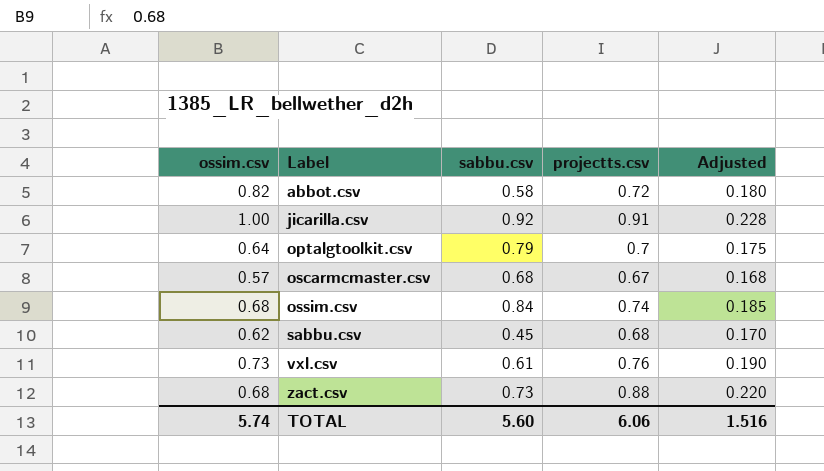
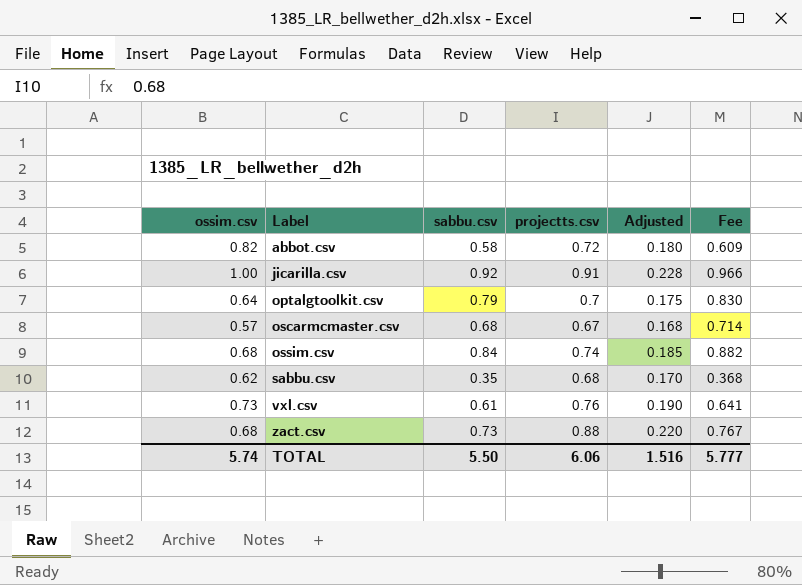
column Fee | formula: none -> [sabbu.csv] * 1.05
sabbu.csv | sabbu.csv: 0.45 -> 0.35
TOTAL | sabbu.csv: 5.60 -> 5.50

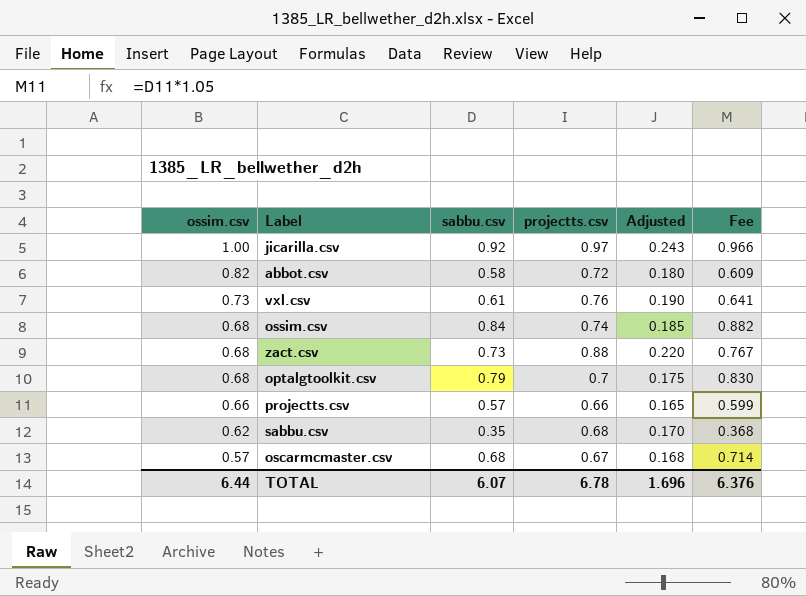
row order: Label ascending -> ossim.csv descending
jicarilla.csv | projectts.csv: 0.91 -> 0.97
jicarilla.csv | Adjusted: 0.228 -> 0.243
optalgtoolkit.csv | ossim.csv: 0.64 -> 0.68
row projectts.csv: none -> 0.66 | 0.57 | 0.66 | 0.165 | 0.599
TOTAL | ossim.csv: 5.74 -> 6.44
TOTAL | sabbu.csv: 5.50 -> 6.07
TOTAL | projectts.csv: 6.06 -> 6.78
TOTAL | Adjusted: 1.516 -> 1.696
TOTAL | Fee: 5.777 -> 6.376

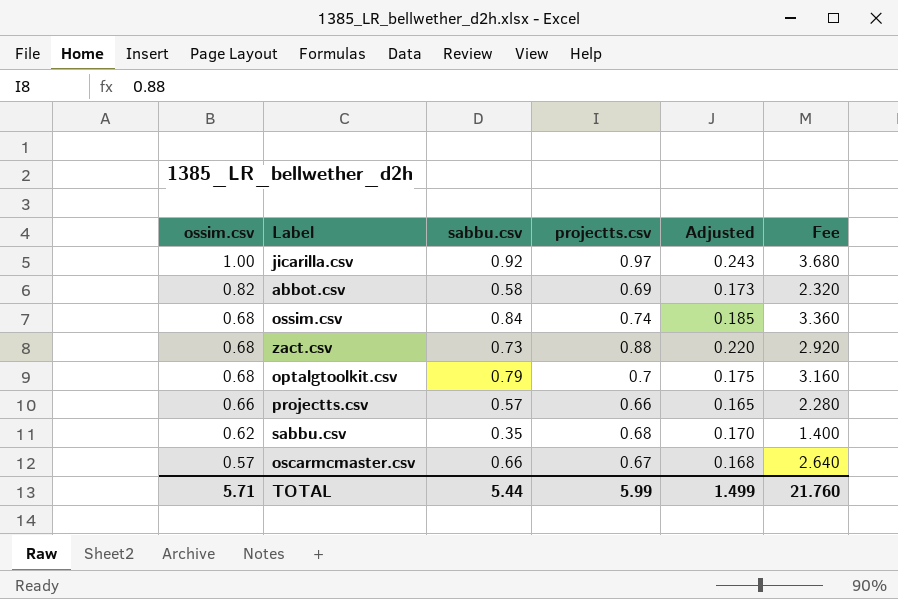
column Fee | formula: [sabbu.csv] * 1.05 -> [sabbu.csv] * 4
row vxl.csv: 0.73 | 0.61 | 0.76 | 0.190 | 0.641 -> none
abbot.csv | projectts.csv: 0.72 -> 0.69
abbot.csv | Adjusted: 0.180 -> 0.173
oscarmcmaster.csv | sabbu.csv: 0.68 -> 0.66
TOTAL | ossim.csv: 6.44 -> 5.71
TOTAL | sabbu.csv: 6.07 -> 5.44
TOTAL | projectts.csv: 6.78 -> 5.99
TOTAL | Adjusted: 1.696 -> 1.499
TOTAL | Fee: 6.376 -> 21.760

